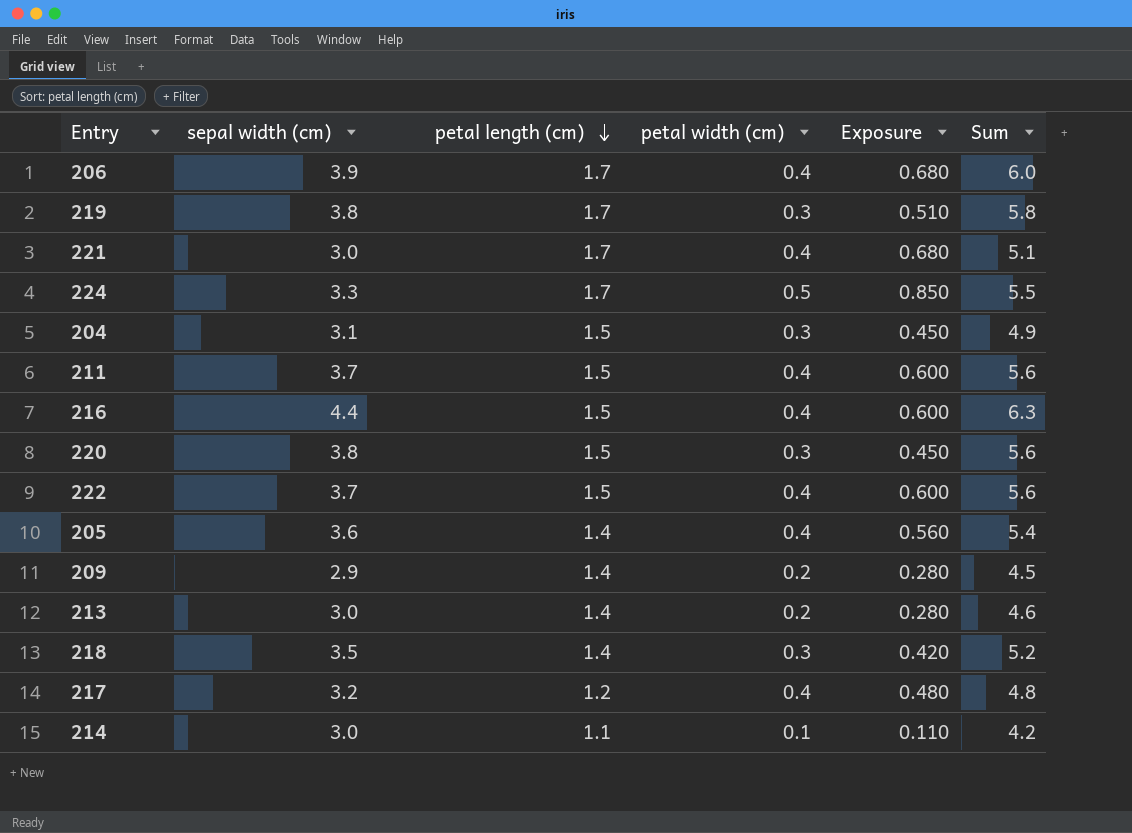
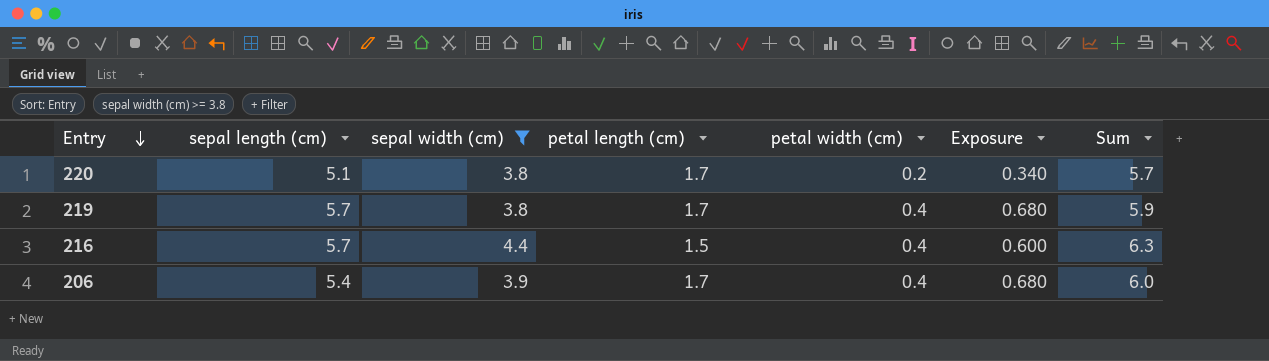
filter: none -> sepal width (cm) >= 3.8
row order: petal length (cm) descending -> Entry descending
column sepal length (cm) | position: none -> 2
220 | petal length (cm): 1.5 -> 1.7
220 | petal width (cm): 0.3 -> 0.2
220 | Exposure: 0.450 -> 0.340
220 | Sum: 5.6 -> 5.7
219 | petal width (cm): 0.3 -> 0.4
219 | Exposure: 0.510 -> 0.680
219 | Sum: 5.8 -> 5.9

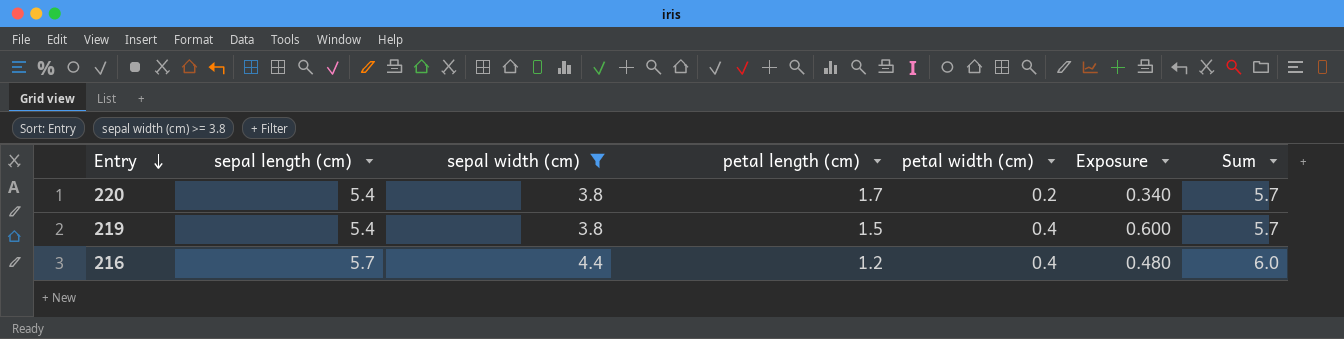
row 206: 5.4 | 3.9 | 1.7 | 0.4 | 0.680 | 6.0 -> none
220 | sepal length (cm): 5.1 -> 5.4
219 | sepal length (cm): 5.7 -> 5.4
219 | petal length (cm): 1.7 -> 1.5
219 | Exposure: 0.680 -> 0.600
219 | Sum: 5.9 -> 5.7
216 | petal length (cm): 1.5 -> 1.2
216 | Exposure: 0.600 -> 0.480
216 | Sum: 6.3 -> 6.0

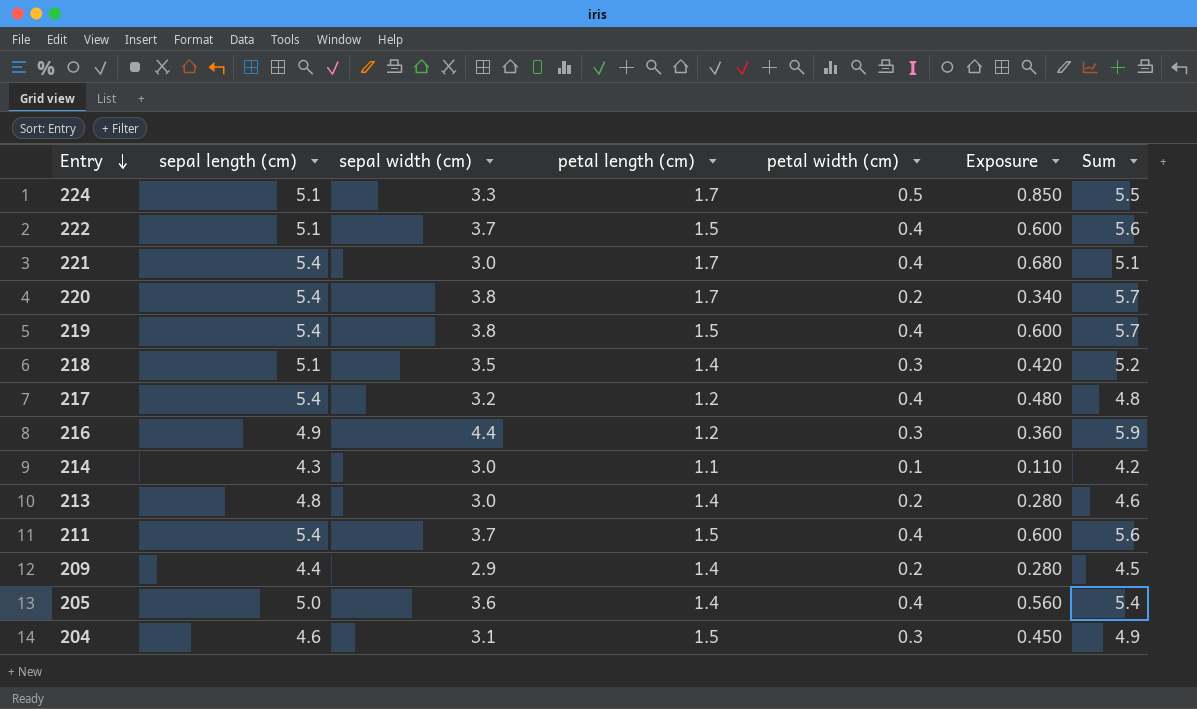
filter: sepal width (cm) >= 3.8 -> none
216 | sepal length (cm): 5.7 -> 4.9
216 | petal width (cm): 0.4 -> 0.3
216 | Exposure: 0.480 -> 0.360
216 | Sum: 6.0 -> 5.9

